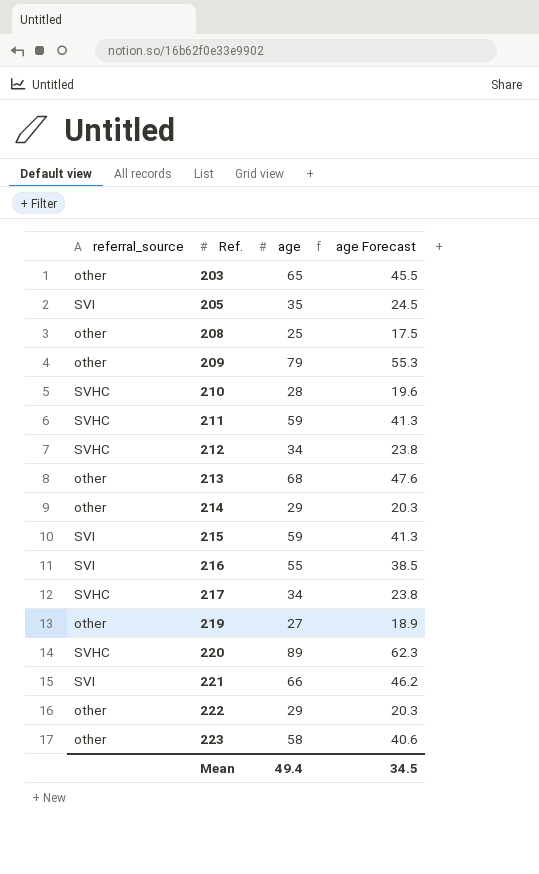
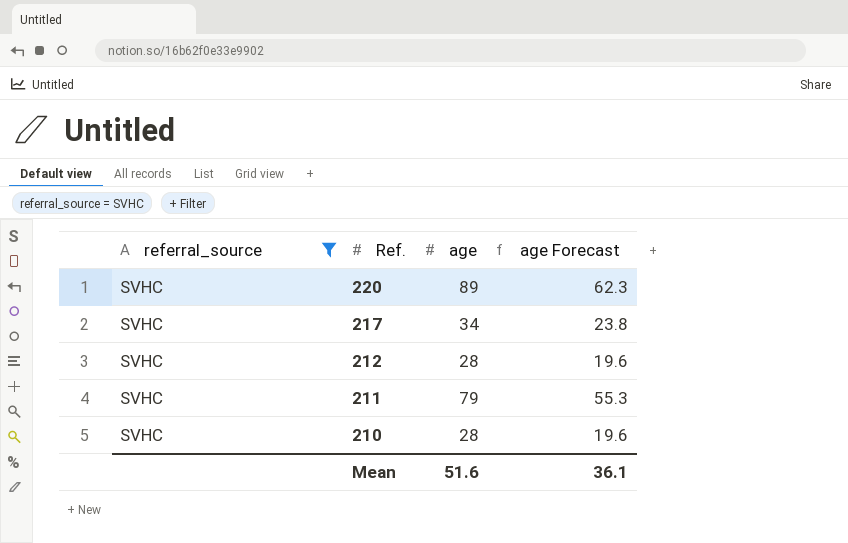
filter: none -> referral_source = SVHC
row order: Ref. ascending -> Ref. descending
212 | age: 34 -> 28
212 | age Forecast: 23.8 -> 19.6
211 | age: 59 -> 79
211 | age Forecast: 41.3 -> 55.3
Mean | age: 49.4 -> 51.6
Mean | age Forecast: 34.5 -> 36.1

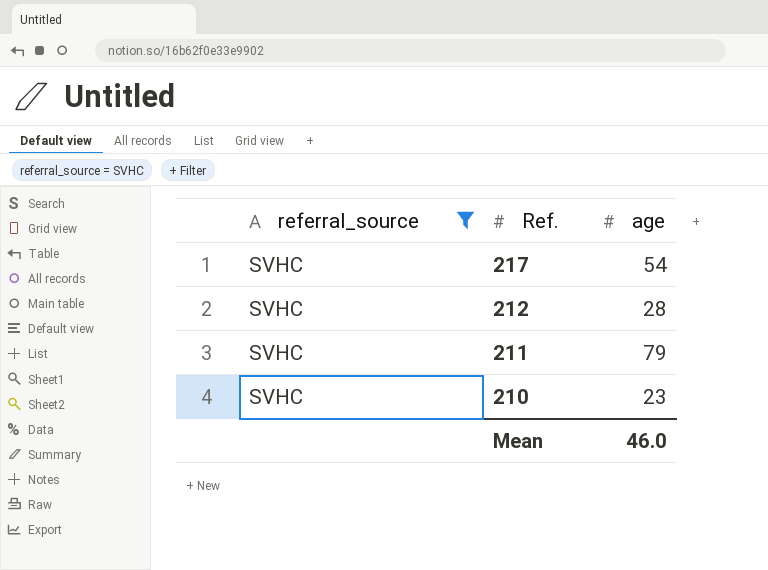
column age Forecast | formula: [age] * 0.7 -> none
row 220: SVHC | 89 | 62.3 -> none
217 | age: 34 -> 54
210 | age: 28 -> 23
Mean | age: 51.6 -> 46.0

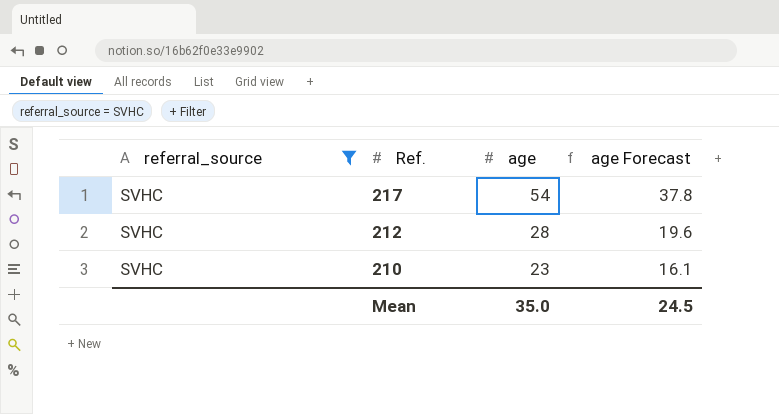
column age Forecast | formula: none -> [age] * 0.7
row 211: SVHC | 79 -> none
Mean | age: 46.0 -> 35.0

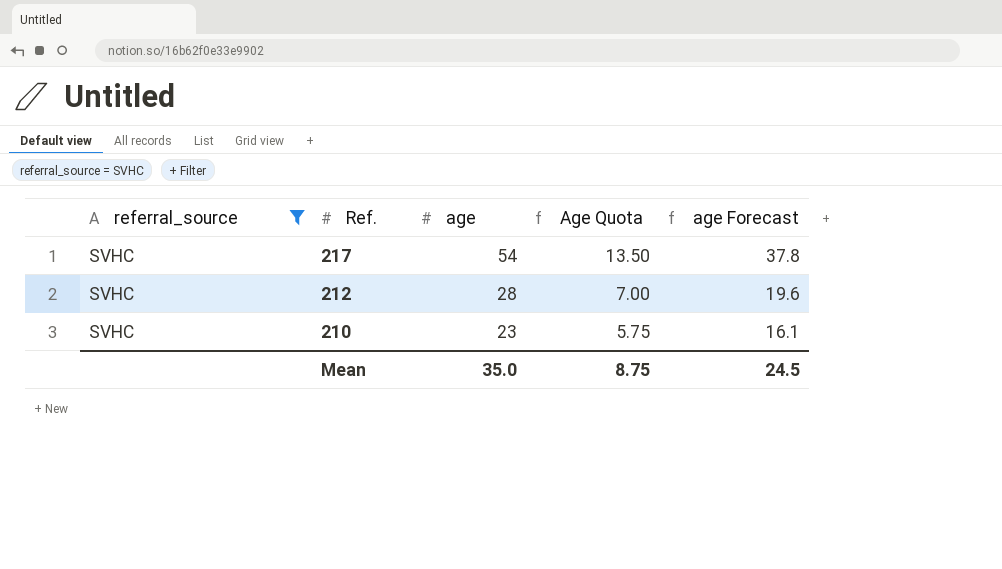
column Age Quota | formula: none -> [age] * 0.25

